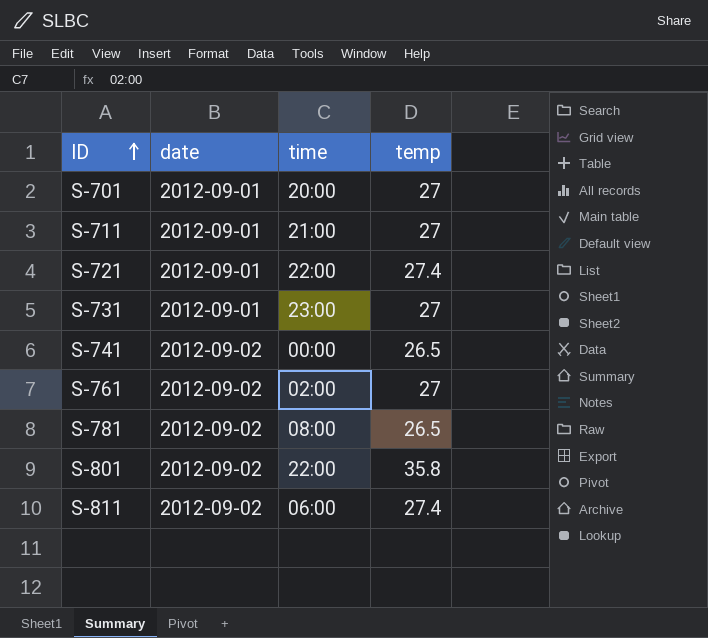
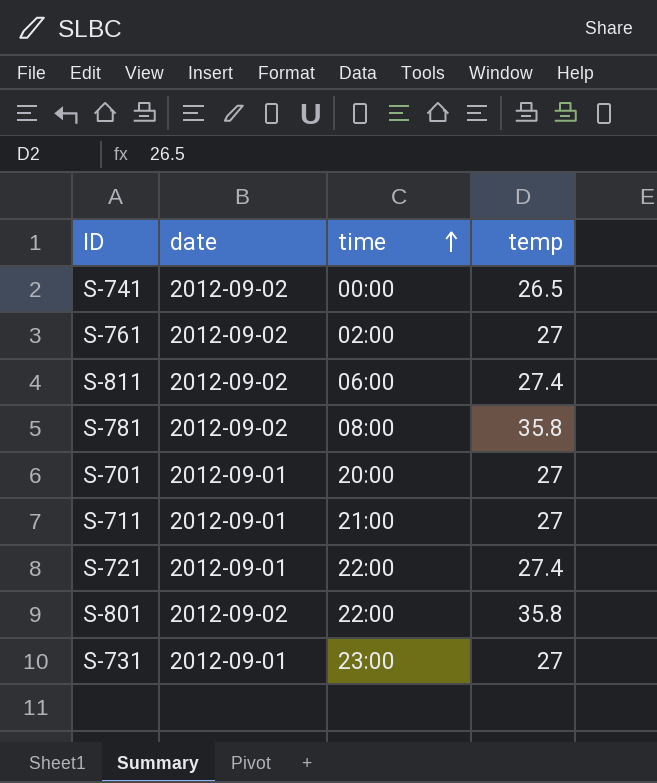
row order: ID ascending -> time ascending
S-781 | temp: 26.5 -> 35.8

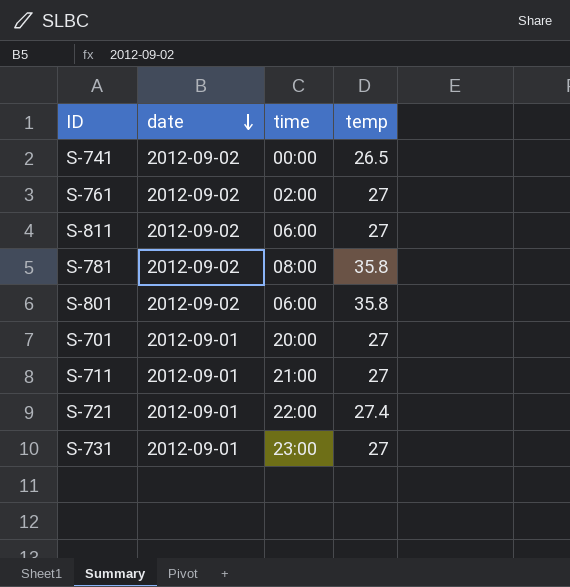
row order: time ascending -> date descending
S-811 | temp: 27.4 -> 27
S-801 | time: 22:00 -> 06:00

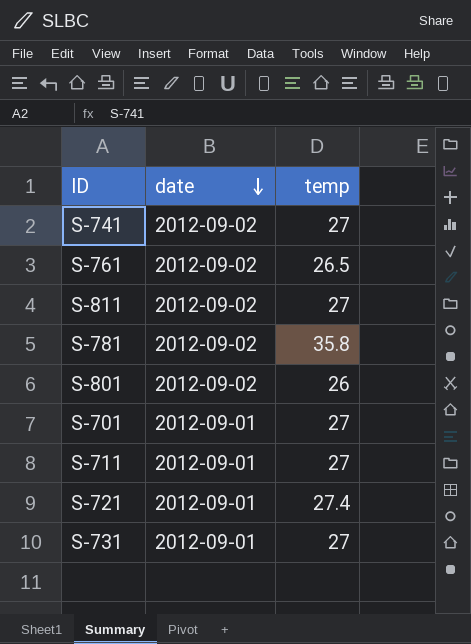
column time | position: 3 -> none
S-741 | temp: 26.5 -> 27
S-761 | temp: 27 -> 26.5
S-801 | temp: 35.8 -> 26

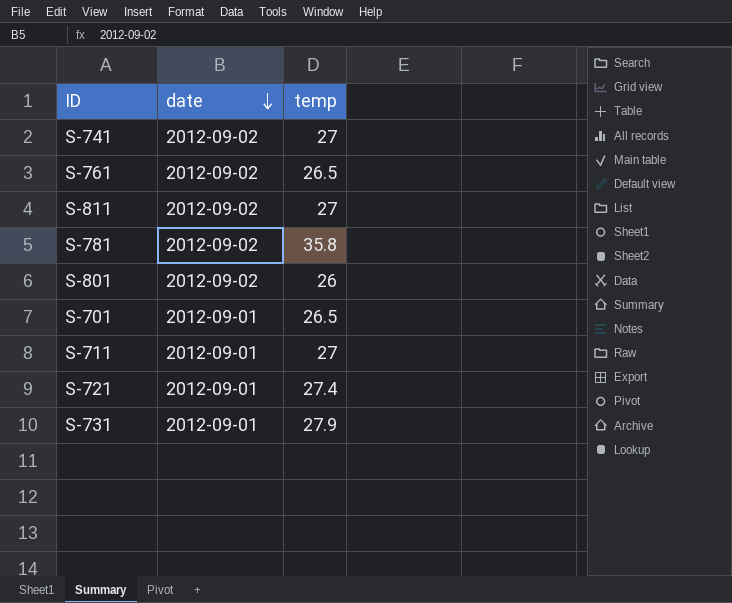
S-701 | temp: 27 -> 26.5
S-731 | temp: 27 -> 27.9

